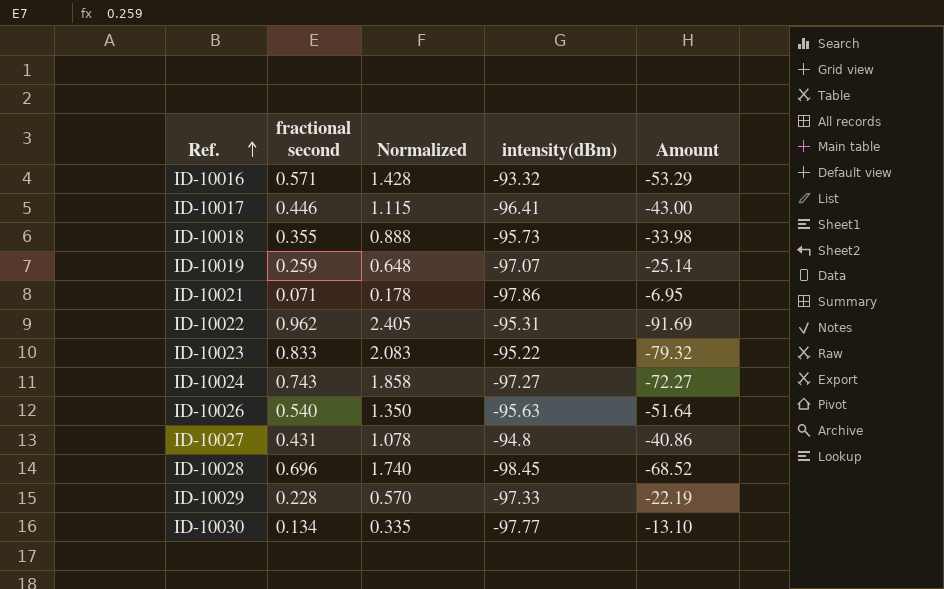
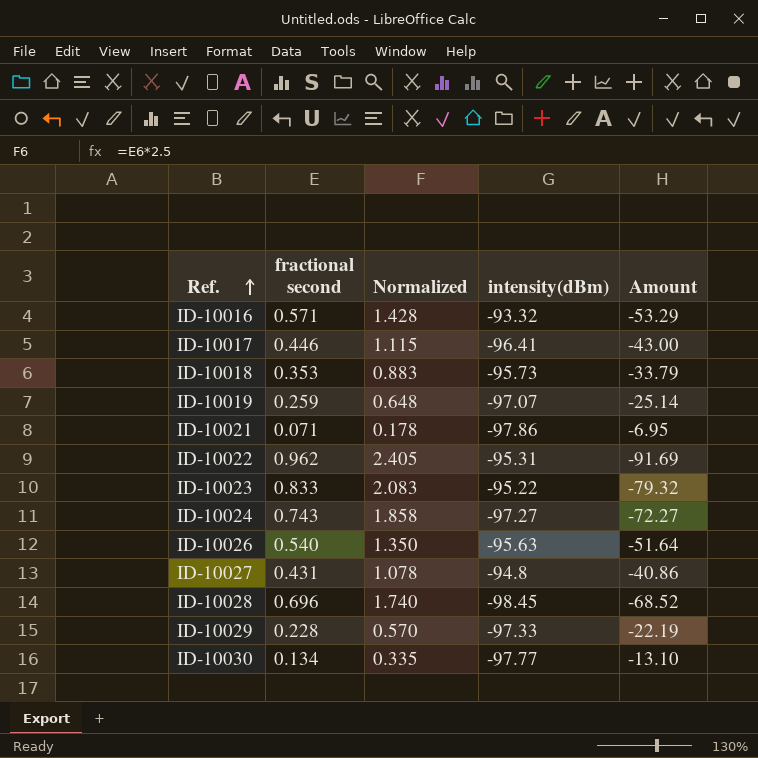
ID-10018 | fractional second: 0.355 -> 0.353
ID-10018 | Normalized: 0.888 -> 0.883
ID-10018 | Amount: -33.98 -> -33.79

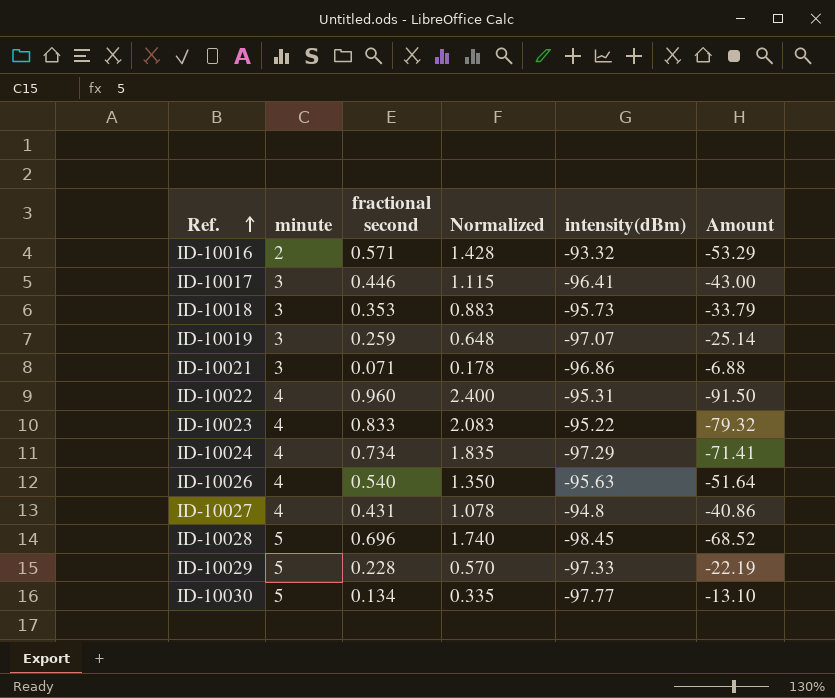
column minute | position: none -> 2
ID-10021 | intensity(dBm): -97.86 -> -96.86
ID-10021 | Amount: -6.95 -> -6.88
ID-10022 | fractional second: 0.962 -> 0.960
ID-10022 | Normalized: 2.405 -> 2.400
ID-10022 | Amount: -91.69 -> -91.50
ID-10024 | fractional second: 0.743 -> 0.734
ID-10024 | Normalized: 1.858 -> 1.835
ID-10024 | intensity(dBm): -97.27 -> -97.29
ID-10024 | Amount: -72.27 -> -71.41

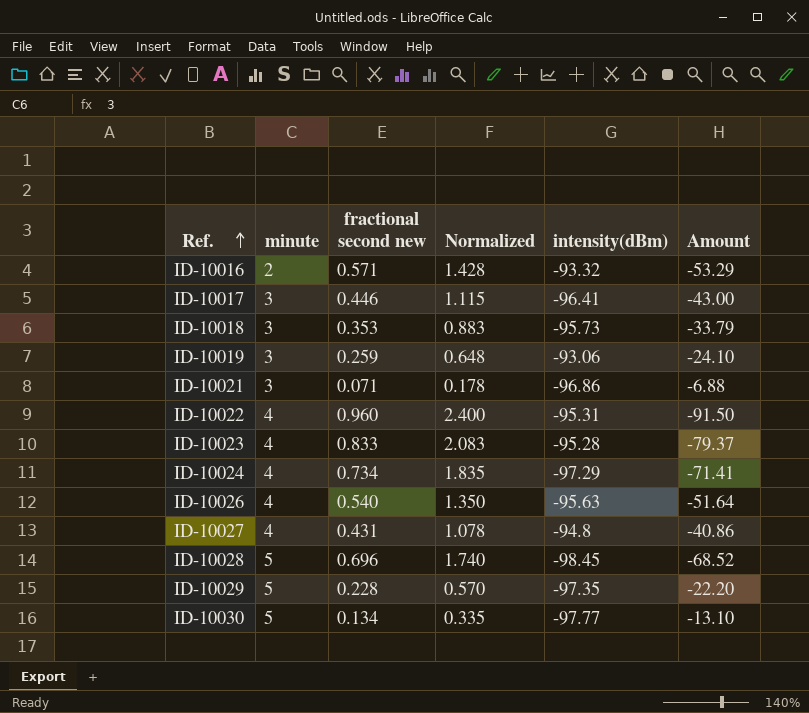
column name: fractional second -> fractional second new
ID-10019 | intensity(dBm): -97.07 -> -93.06
ID-10019 | Amount: -25.14 -> -24.10
ID-10023 | intensity(dBm): -95.22 -> -95.28
ID-10023 | Amount: -79.32 -> -79.37
ID-10029 | intensity(dBm): -97.33 -> -97.35
ID-10029 | Amount: -22.19 -> -22.20

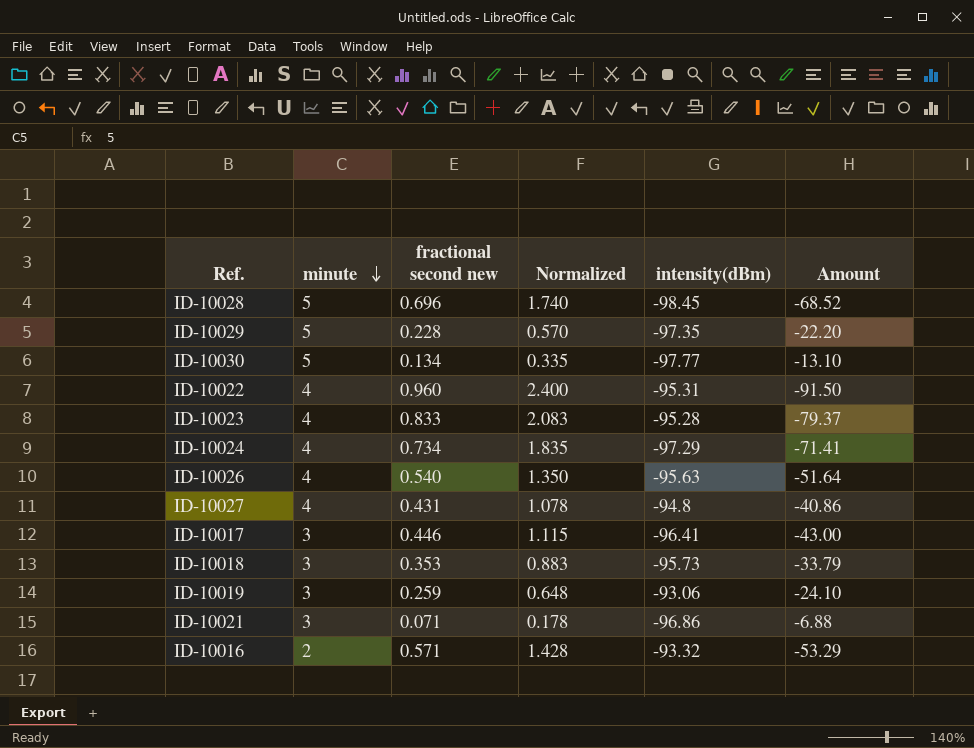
row order: Ref. ascending -> minute descending

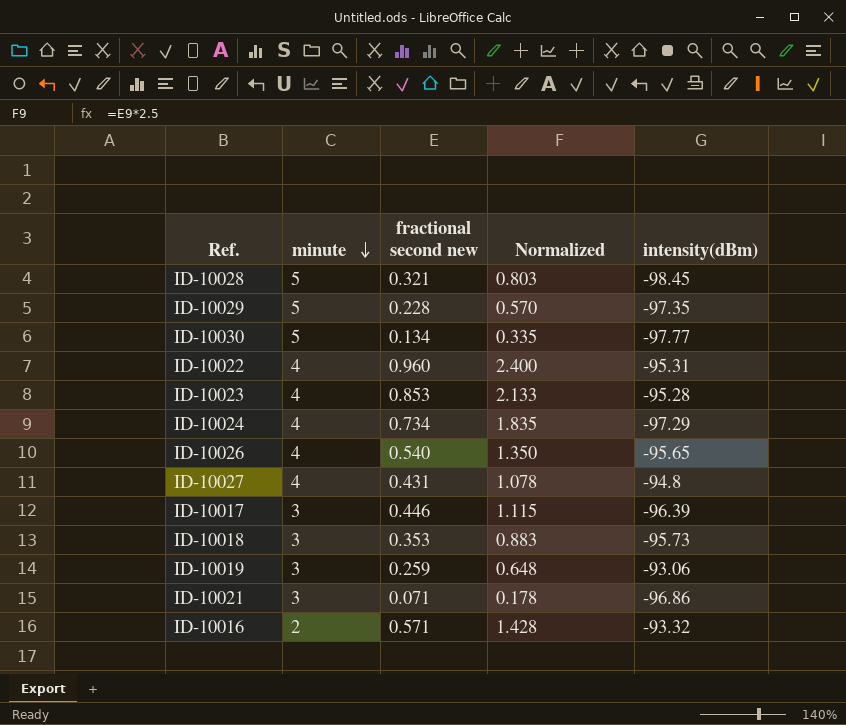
column Amount | formula: [fractional second new] * [intensity(dBm)] -> none
ID-10028 | fractional second new: 0.696 -> 0.321
ID-10028 | Normalized: 1.740 -> 0.803
ID-10023 | fractional second new: 0.833 -> 0.853
ID-10023 | Normalized: 2.083 -> 2.133
ID-10026 | intensity(dBm): -95.63 -> -95.65
ID-10017 | intensity(dBm): -96.41 -> -96.39

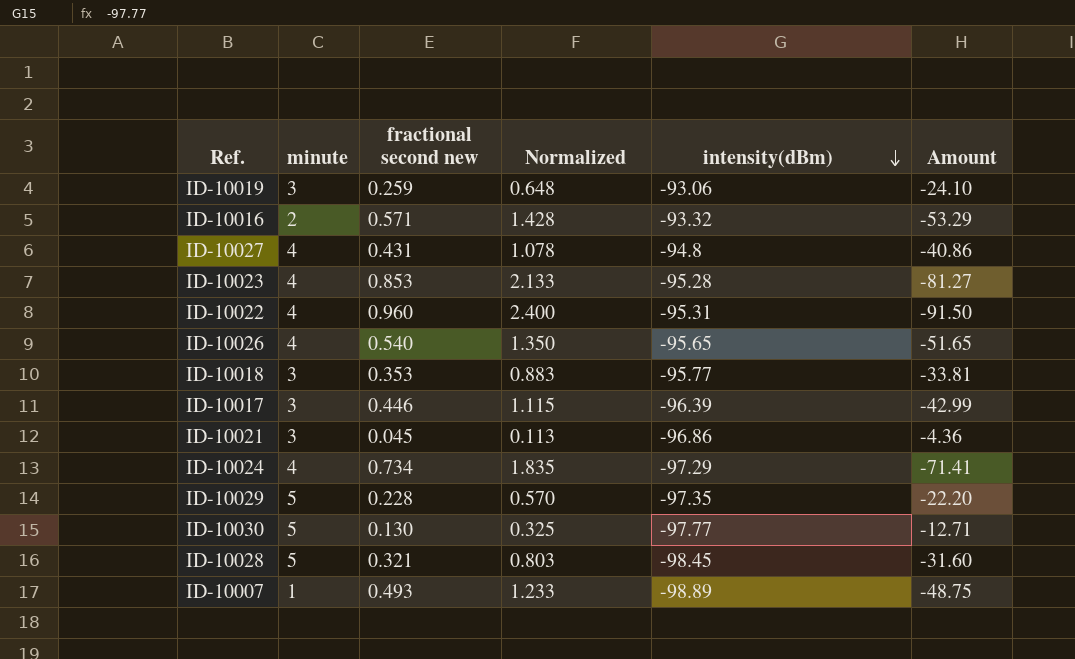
row order: minute descending -> intensity(dBm) descending
column Amount | formula: none -> [fractional second new] * [intensity(dBm)]
ID-10018 | intensity(dBm): -95.73 -> -95.77
ID-10021 | fractional second new: 0.071 -> 0.045
ID-10021 | Normalized: 0.178 -> 0.113
ID-10030 | fractional second new: 0.134 -> 0.130
ID-10030 | Normalized: 0.335 -> 0.325
row ID-10007: none -> 1 | 0.493 | 1.233 | -98.89 | -48.75

